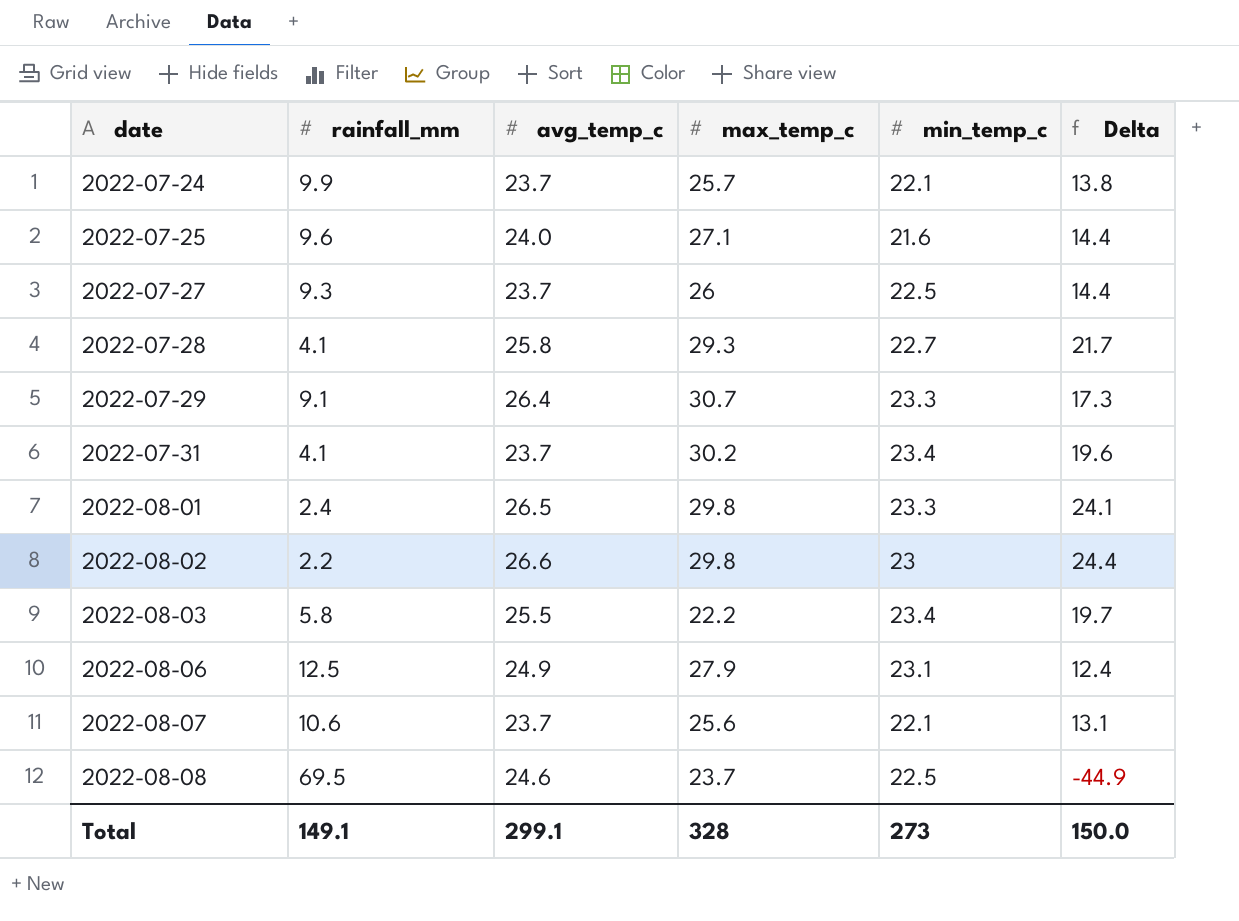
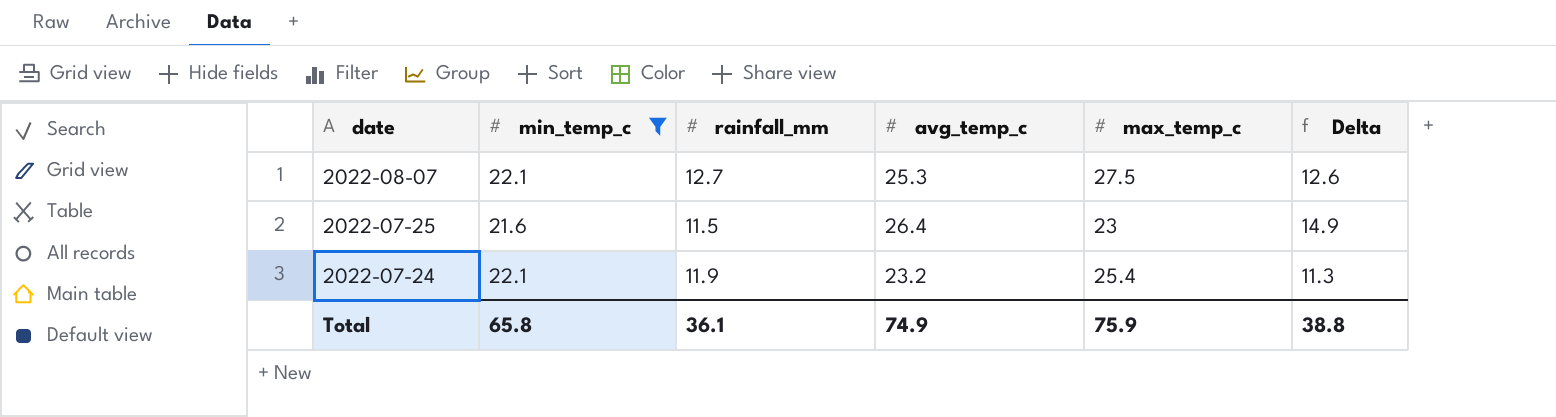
filter: none -> min_temp_c <= 22.1
row order: date ascending -> date descending
column min_temp_c | position: 5 -> 2
2022-08-07 | rainfall_mm: 10.6 -> 12.7
2022-08-07 | avg_temp_c: 23.7 -> 25.3
2022-08-07 | max_temp_c: 25.6 -> 27.5
2022-08-07 | Delta: 13.1 -> 12.6
2022-07-25 | rainfall_mm: 9.6 -> 11.5
2022-07-25 | avg_temp_c: 24.0 -> 26.4
2022-07-25 | max_temp_c: 27.1 -> 23
2022-07-25 | Delta: 14.4 -> 14.9
2022-07-24 | rainfall_mm: 9.9 -> 11.9
2022-07-24 | avg_temp_c: 23.7 -> 23.2
2022-07-24 | max_temp_c: 25.7 -> 25.4
2022-07-24 | Delta: 13.8 -> 11.3
Total | min_temp_c: 273 -> 65.8
Total | rainfall_mm: 149.1 -> 36.1
Total | avg_temp_c: 299.1 -> 74.9
Total | max_temp_c: 328 -> 75.9
Total | Delta: 150.0 -> 38.8

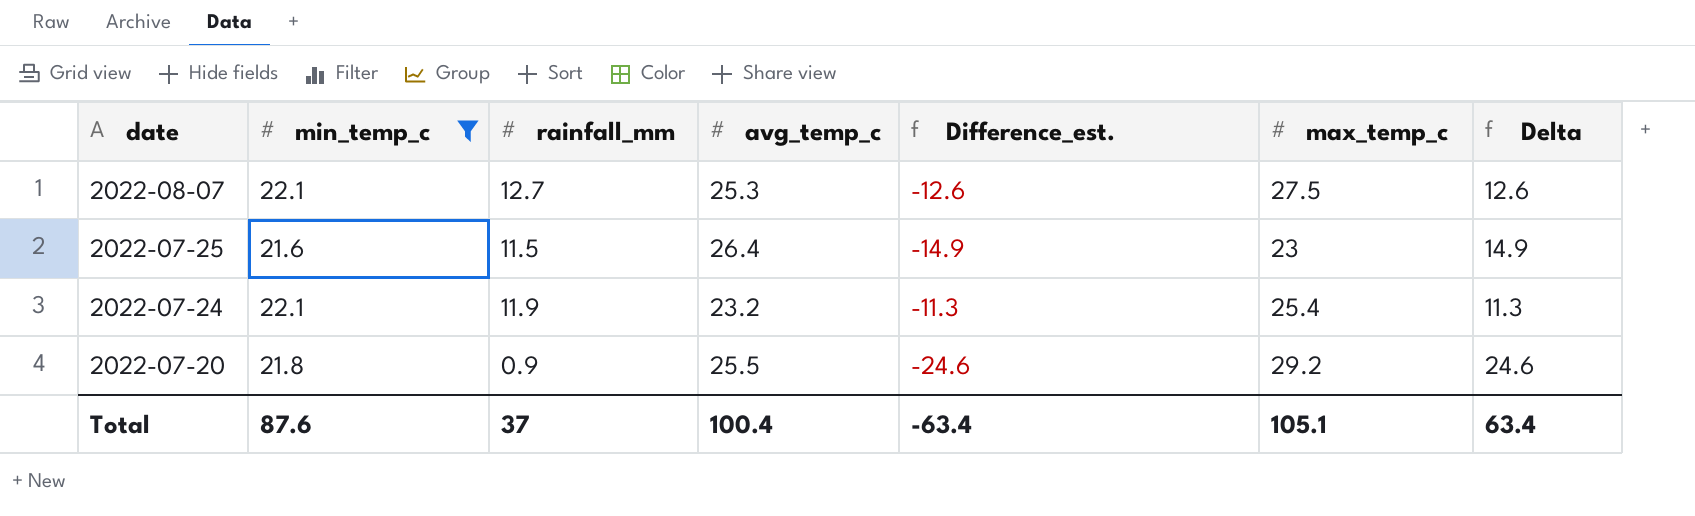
column Difference_est. | formula: none -> [rainfall_mm] - [avg_temp_c]
row 2022-07-20: none -> 21.8 | 0.9 | 25.5 | -24.6 | 29.2 | 24.6
Total | min_temp_c: 65.8 -> 87.6
Total | rainfall_mm: 36.1 -> 37
Total | avg_temp_c: 74.9 -> 100.4
Total | max_temp_c: 75.9 -> 105.1
Total | Delta: 38.8 -> 63.4

